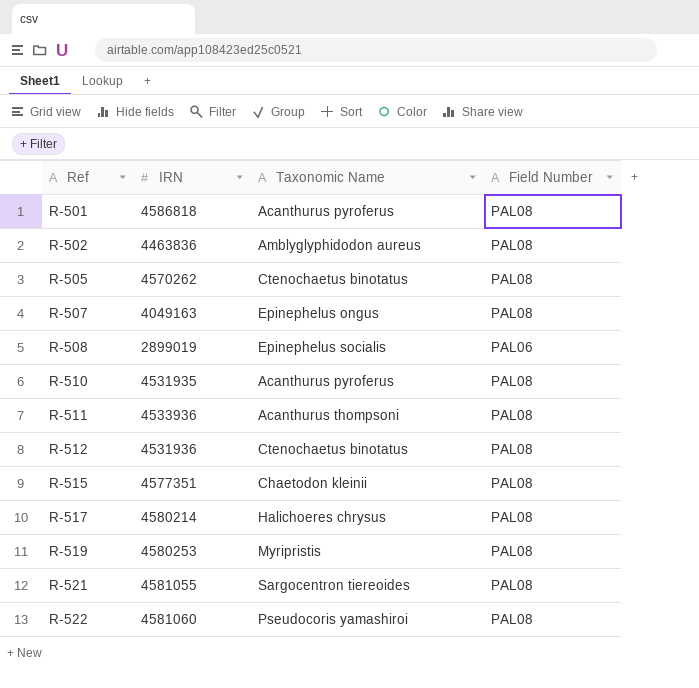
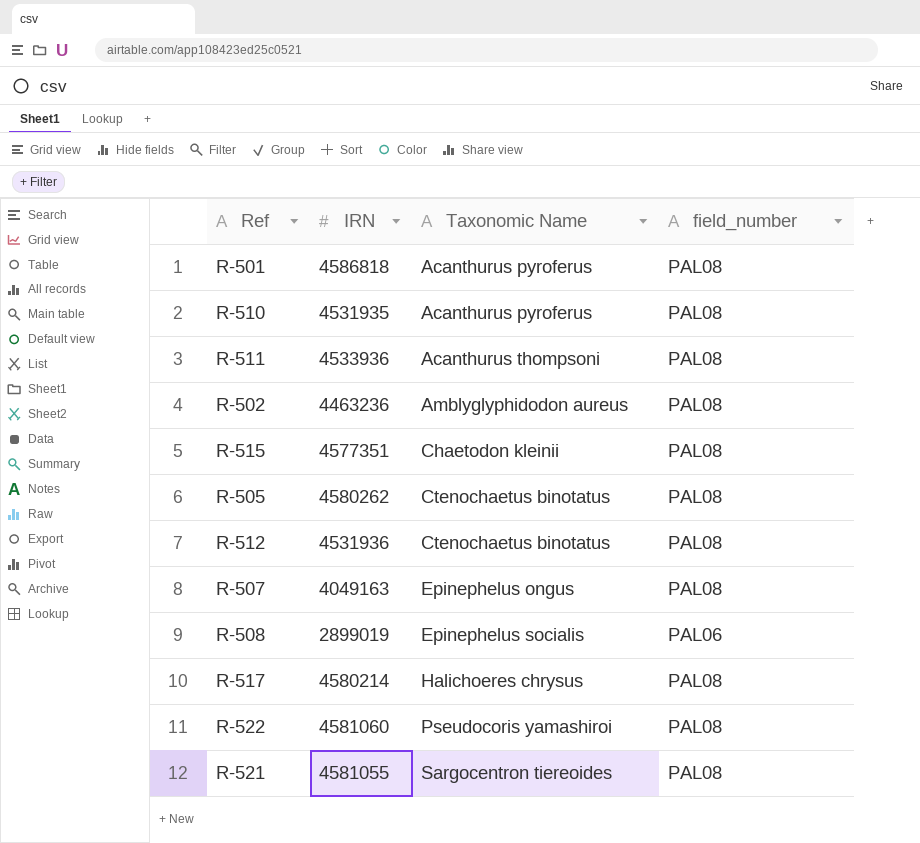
row order: Ref ascending -> Taxonomic Name ascending
column name: Field Number -> field_number
row R-519: 4580253 | Myripristis | PAL08 -> none
R-502 | IRN: 4463836 -> 4463236
R-505 | IRN: 4570262 -> 4580262

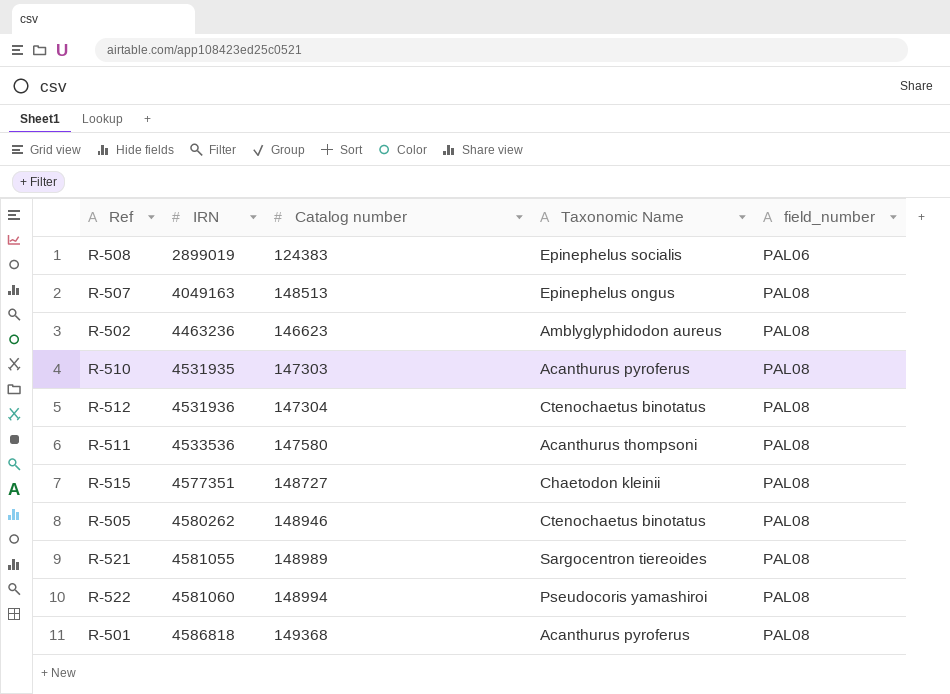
row order: Taxonomic Name ascending -> IRN ascending
column Catalog number | position: none -> 3
row R-517: 4580214 | Halichoeres chrysus | PAL08 -> none
R-511 | IRN: 4533936 -> 4533536

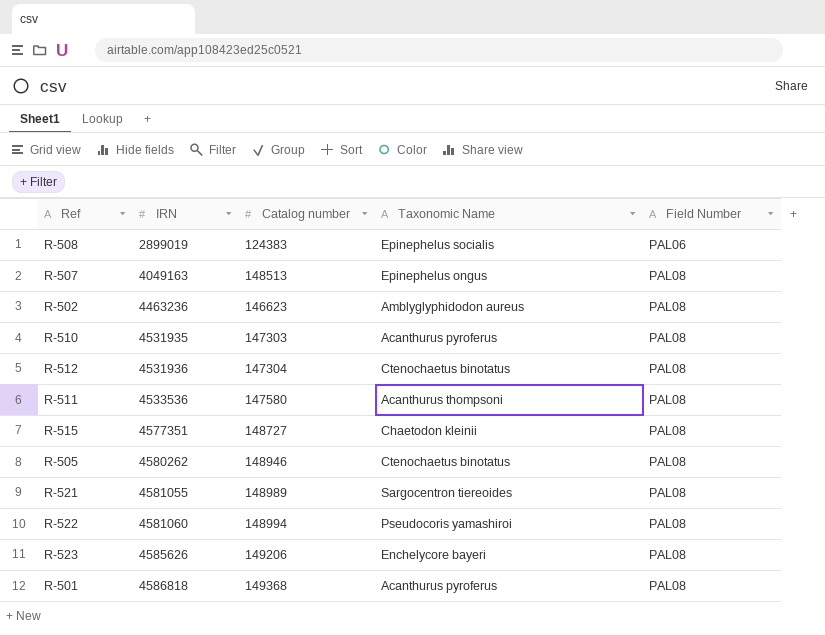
column name: field_number -> Field Number
row R-523: none -> 4585626 | 149206 | Enchelycore bayeri | PAL08

